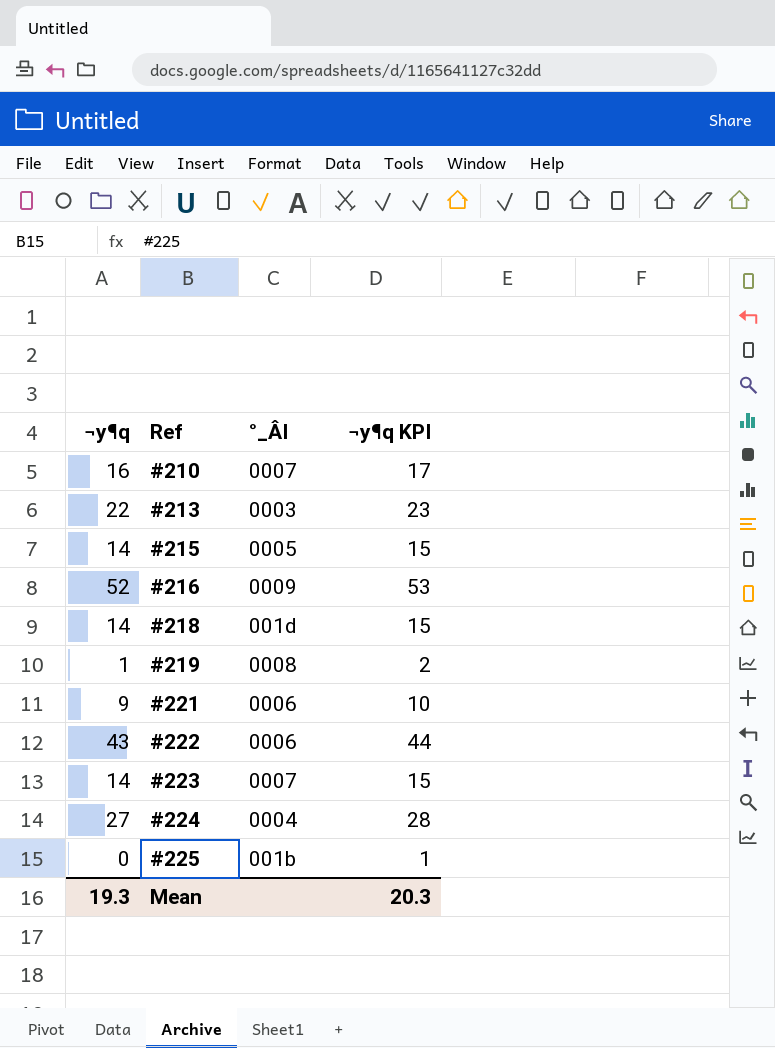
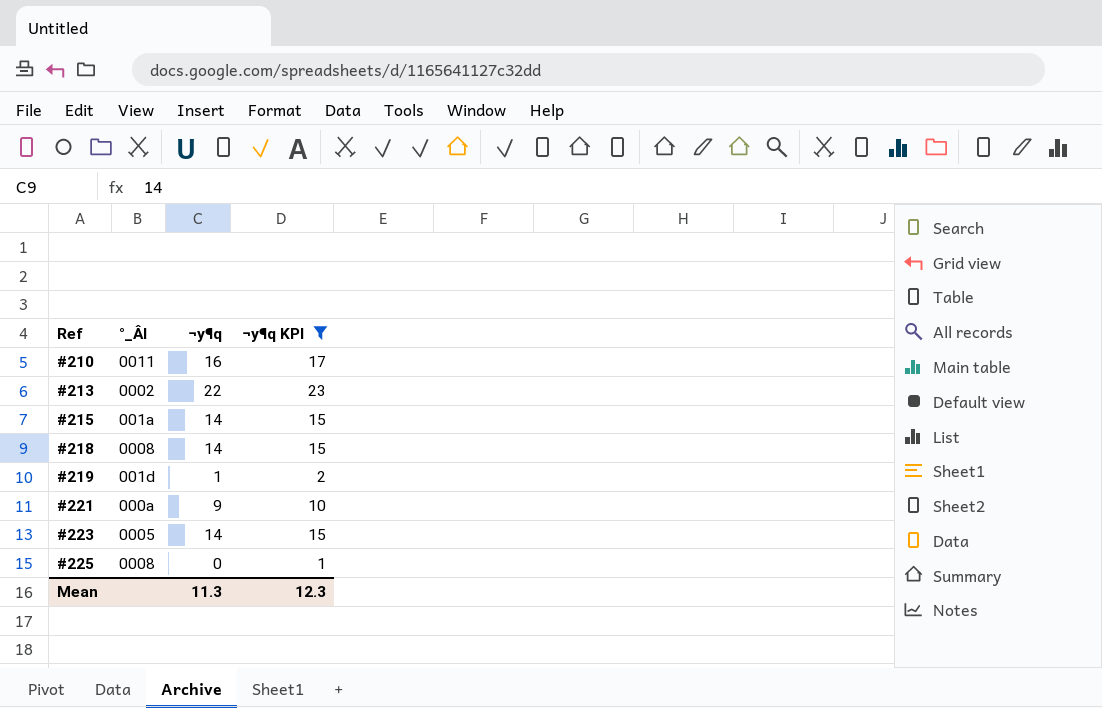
filter: none -> ¬y¶q KPI <= 23
column ¬y¶q | position: 1 -> 3
#210 | °_ÂI: 0007 -> 0011
#213 | °_ÂI: 0003 -> 0002
#215 | °_ÂI: 0005 -> 001a
#218 | °_ÂI: 001d -> 0008
#219 | °_ÂI: 0008 -> 001d
#221 | °_ÂI: 0006 -> 000a
#223 | °_ÂI: 0007 -> 0005
#225 | °_ÂI: 001b -> 0008
Mean | ¬y¶q: 19.3 -> 11.3
Mean | ¬y¶q KPI: 20.3 -> 12.3

